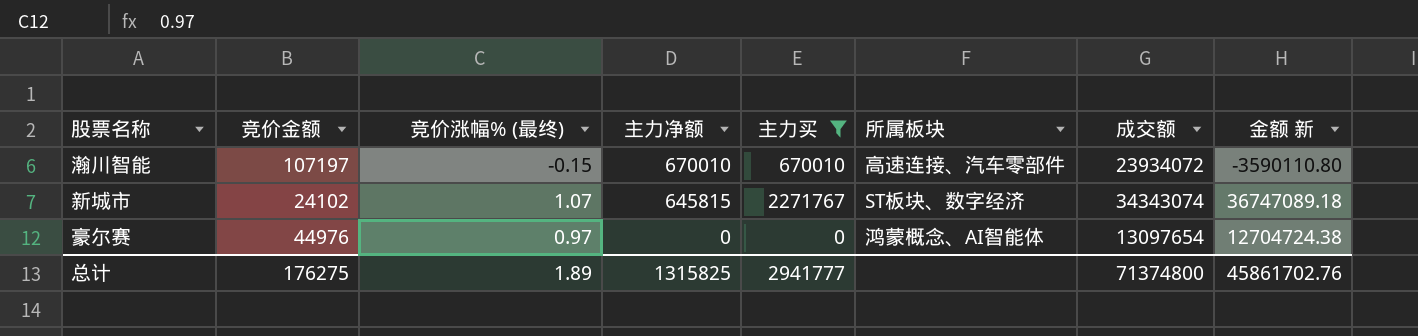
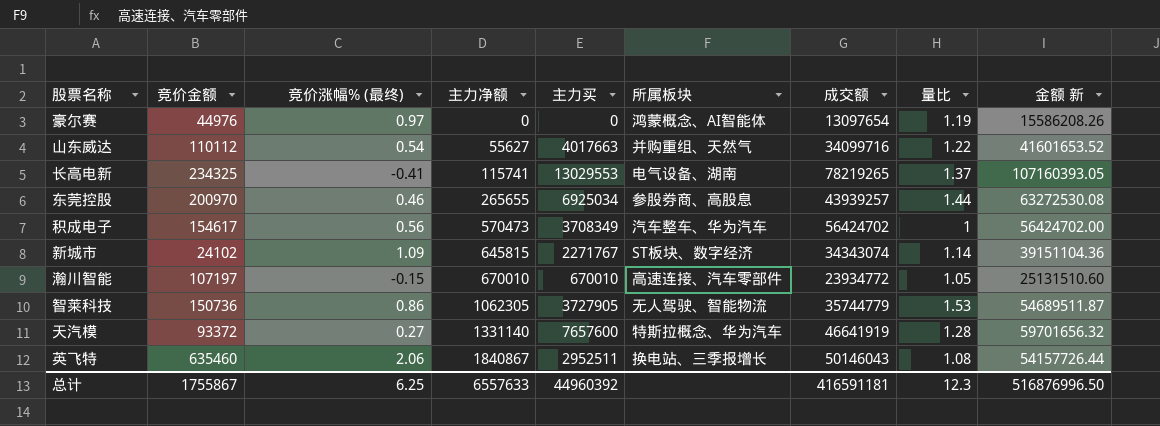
filter: 主力买 <= 2271767 -> none
row order: 主力净额 descending -> 主力净额 ascending
column 量比 | position: none -> 8
column 金额 新 | formula: [竞价涨幅% (最终)] * [成交额] -> [成交额] * [量比]
新城市 | 竞价涨幅% (最终): 1.07 -> 1.09
瀚川智能 | 成交额: 23934072 -> 23934772
总计 | 竞价金额: 176275 -> 1755867
总计 | 竞价涨幅% (最终): 1.89 -> 6.25
总计 | 主力净额: 1315825 -> 6557633
总计 | 主力买: 2941777 -> 44960392
总计 | 成交额: 71374800 -> 416591181
总计 | 金额 新: 45861702.76 -> 516876996.50

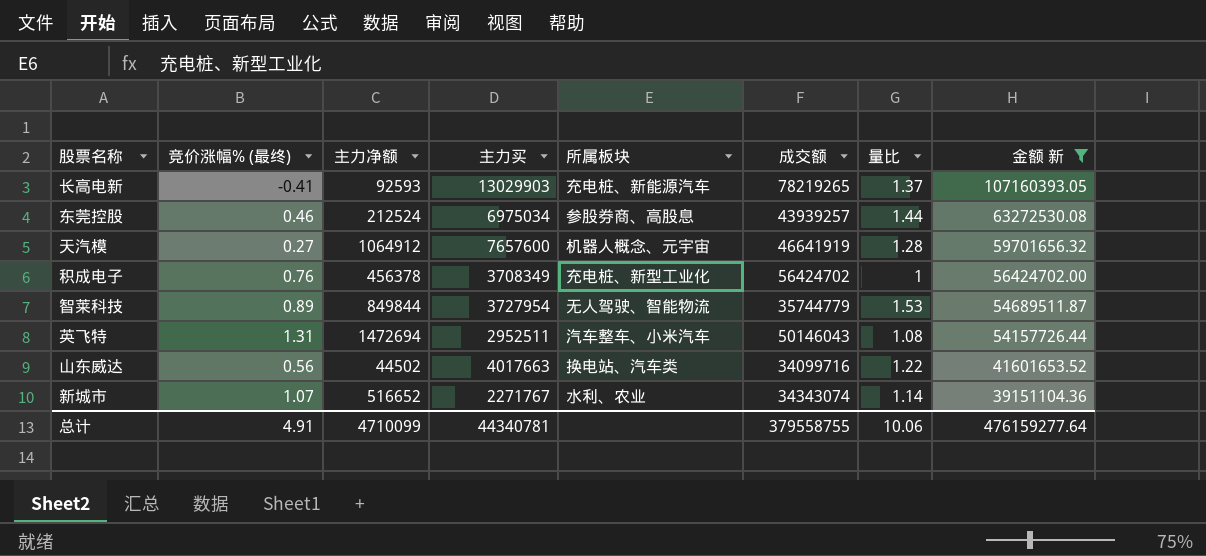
filter: none -> 金额 新 >= 39151104.36
row order: 主力净额 ascending -> 金额 新 descending
column 竞价金额 | position: 2 -> none
长高电新 | 主力净额: 115741 -> 92593
长高电新 | 主力买: 13029553 -> 13029903
长高电新 | 所属板块: 电气设备、湖南 -> 充电桩、新能源汽车
东莞控股 | 主力净额: 265655 -> 212524
东莞控股 | 主力买: 6925034 -> 6975034
天汽模 | 主力净额: 1331140 -> 1064912
天汽模 | 所属板块: 特斯拉概念、华为汽车 -> 机器人概念、元宇宙
积成电子 | 竞价涨幅% (最终): 0.56 -> 0.76
积成电子 | 主力净额: 570473 -> 456378
积成电子 | 所属板块: 汽车整车、华为汽车 -> 充电桩、新型工业化
智莱科技 | 竞价涨幅% (最终): 0.86 -> 0.89
智莱科技 | 主力净额: 1062305 -> 849844
智莱科技 | 主力买: 3727905 -> 3727954
英飞特 | 竞价涨幅% (最终): 2.06 -> 1.31
英飞特 | 主力净额: 1840867 -> 1472694
英飞特 | 所属板块: 换电站、三季报增长 -> 汽车整车、小米汽车
山东威达 | 竞价涨幅% (最终): 0.54 -> 0.56
山东威达 | 主力净额: 55627 -> 44502
山东威达 | 所属板块: 并购重组、天然气 -> 换电站、汽车类
新城市 | 竞价涨幅% (最终): 1.09 -> 1.07
新城市 | 主力净额: 645815 -> 516652
新城市 | 所属板块: ST板块、数字经济 -> 水利、农业
总计 | 竞价涨幅% (最终): 6.25 -> 4.91
总计 | 主力净额: 6557633 -> 4710099
总计 | 主力买: 44960392 -> 44340781
总计 | 成交额: 416591181 -> 379558755
总计 | 量比: 12.3 -> 10.06
总计 | 金额 新: 516876996.50 -> 476159277.64

